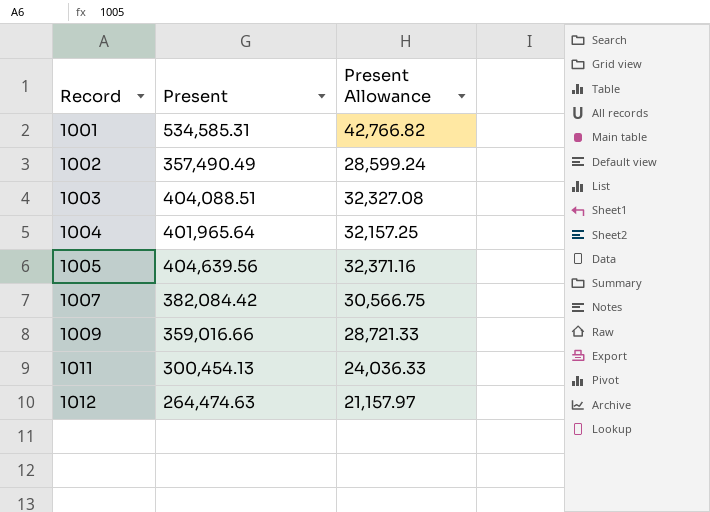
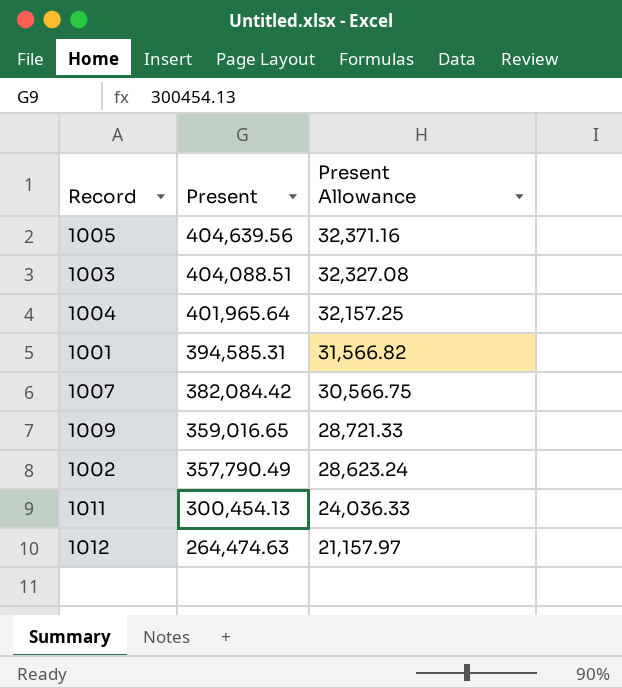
row order: Record ascending -> Present descending
1001 | Present: 534,585.31 -> 394,585.31
1001 | Present Allowance: 42,766.82 -> 31,566.82
1009 | Present: 359,016.66 -> 359,016.65
1002 | Present: 357,490.49 -> 357,790.49
1002 | Present Allowance: 28,599.24 -> 28,623.24

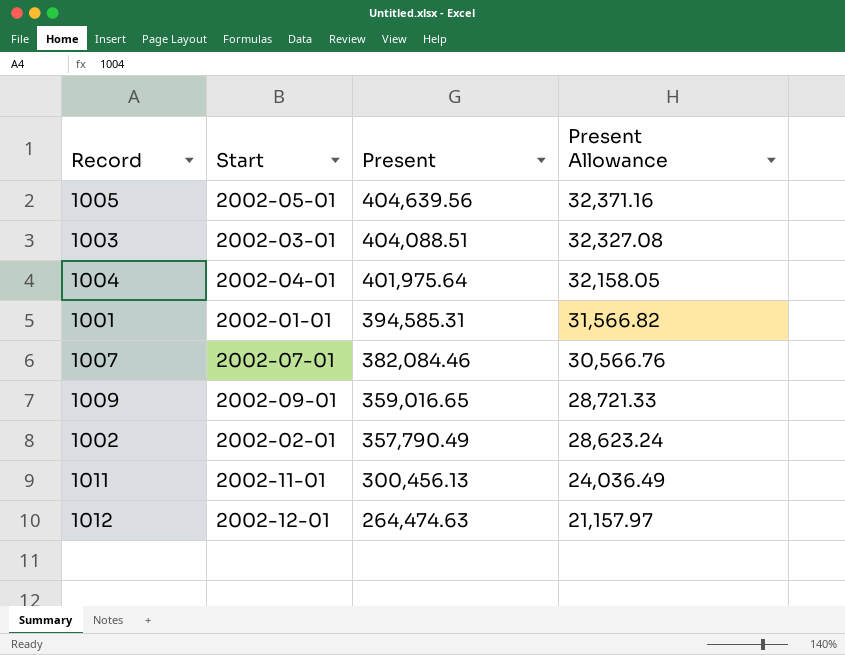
column Start | position: none -> 2
1004 | Present: 401,965.64 -> 401,975.64
1004 | Present Allowance: 32,157.25 -> 32,158.05
1007 | Present: 382,084.42 -> 382,084.46
1007 | Present Allowance: 30,566.75 -> 30,566.76
1011 | Present: 300,454.13 -> 300,456.13
1011 | Present Allowance: 24,036.33 -> 24,036.49

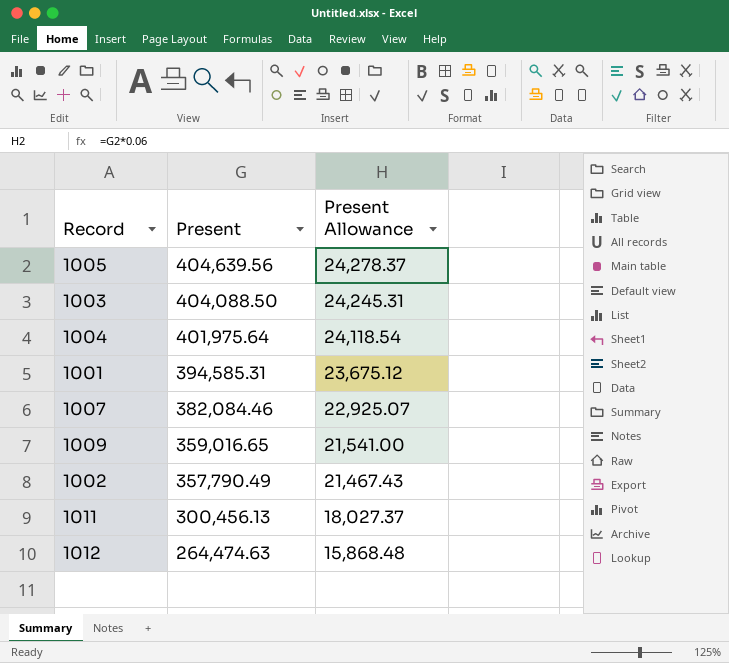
column Start | position: 2 -> none
column Present Allowance | formula: [Present] * 0.08 -> [Present] * 0.06
1003 | Present: 404,088.51 -> 404,088.50

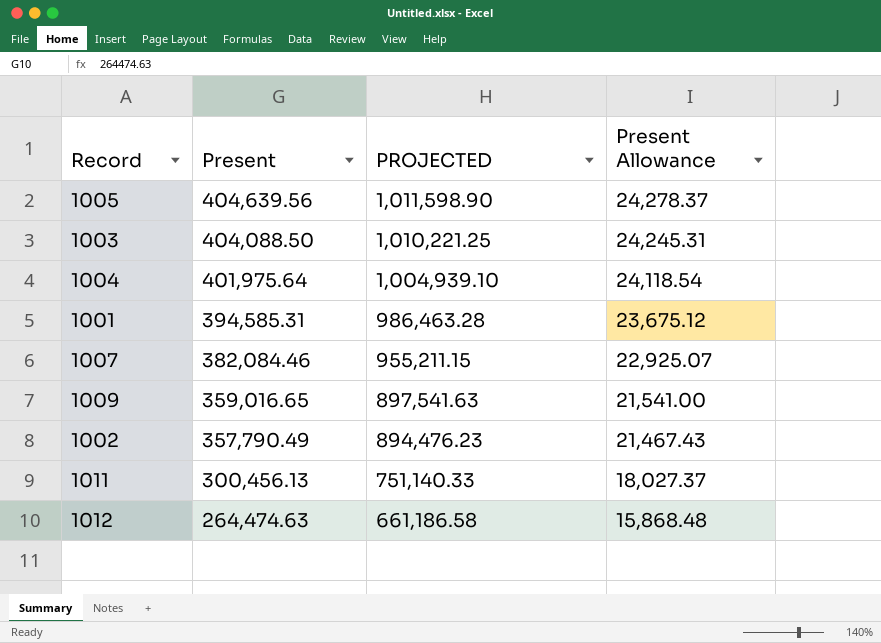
column PROJECTED | formula: none -> [Present] * 2.5

